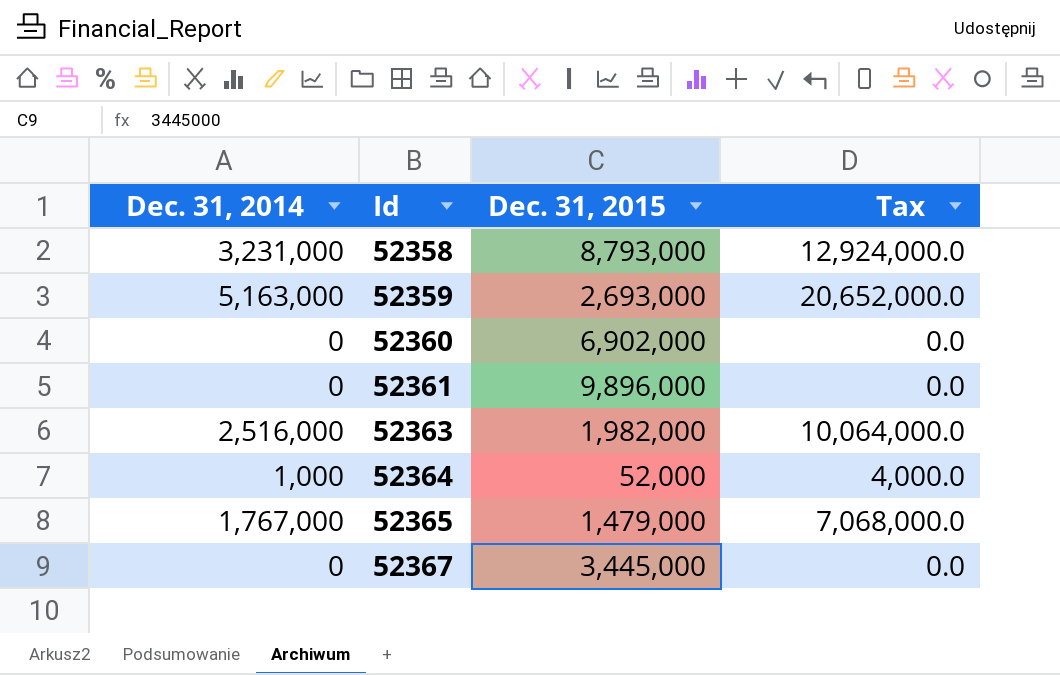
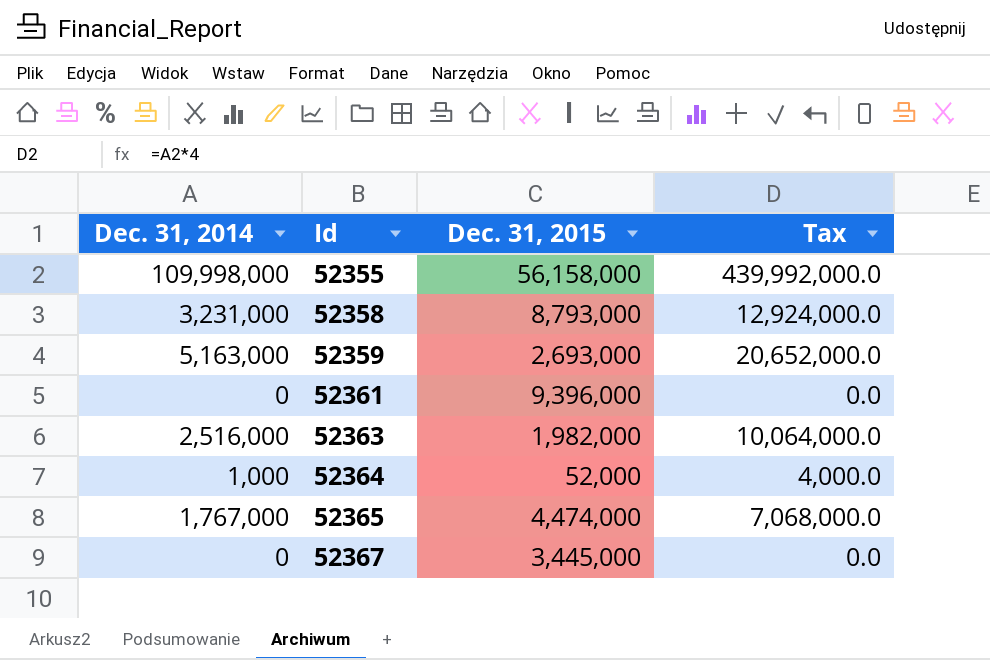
row 52360: 0 | 6,902,000 | 0.0 -> none
row 52355: none -> 109,998,000 | 56,158,000 | 439,992,000.0
52361 | Dec. 31, 2015: 9,896,000 -> 9,396,000
52365 | Dec. 31, 2015: 1,479,000 -> 4,474,000

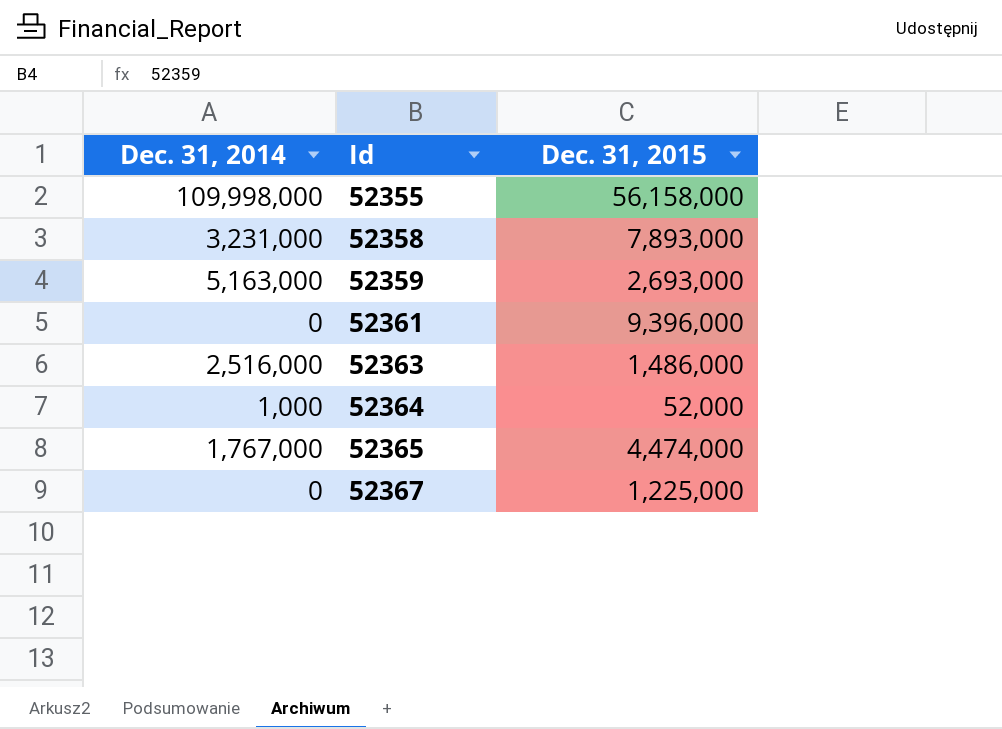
column Tax | formula: [Dec. 31, 2014] * 4 -> none
52358 | Dec. 31, 2015: 8,793,000 -> 7,893,000
52363 | Dec. 31, 2015: 1,982,000 -> 1,486,000
52367 | Dec. 31, 2015: 3,445,000 -> 1,225,000

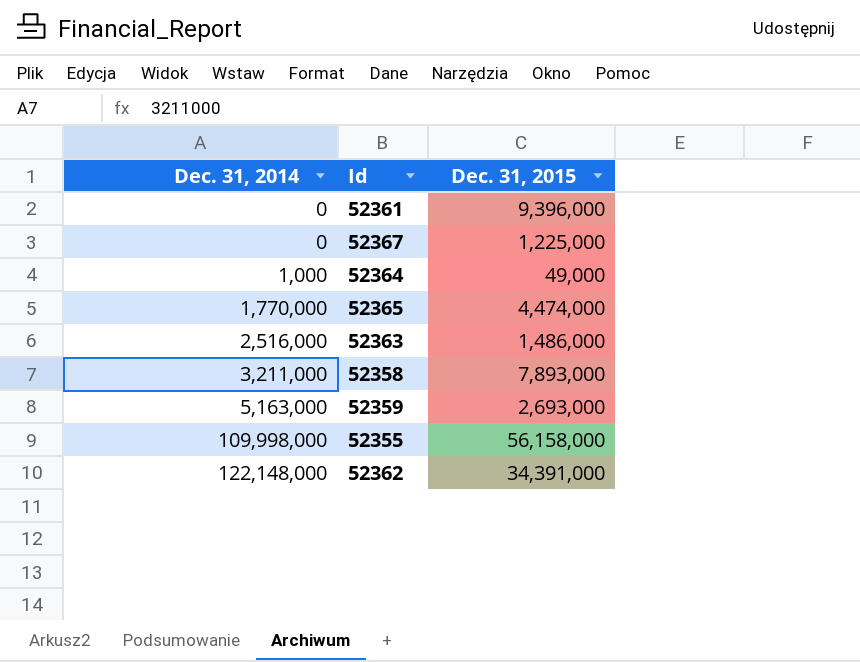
row order: Id ascending -> Dec. 31, 2014 ascending
52364 | Dec. 31, 2015: 52,000 -> 49,000
52365 | Dec. 31, 2014: 1,767,000 -> 1,770,000
52358 | Dec. 31, 2014: 3,231,000 -> 3,211,000
row 52362: none -> 122,148,000 | 34,391,000

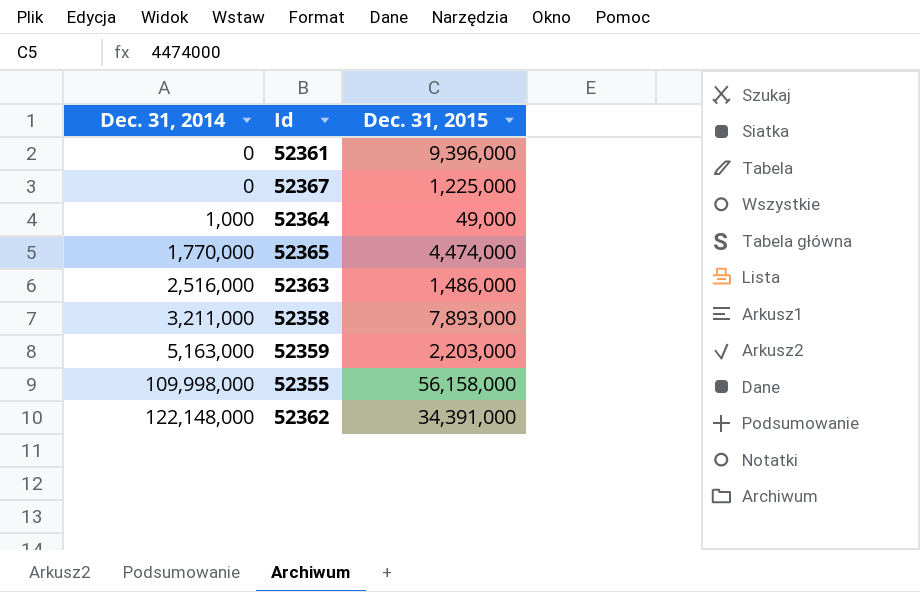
52359 | Dec. 31, 2015: 2,693,000 -> 2,203,000

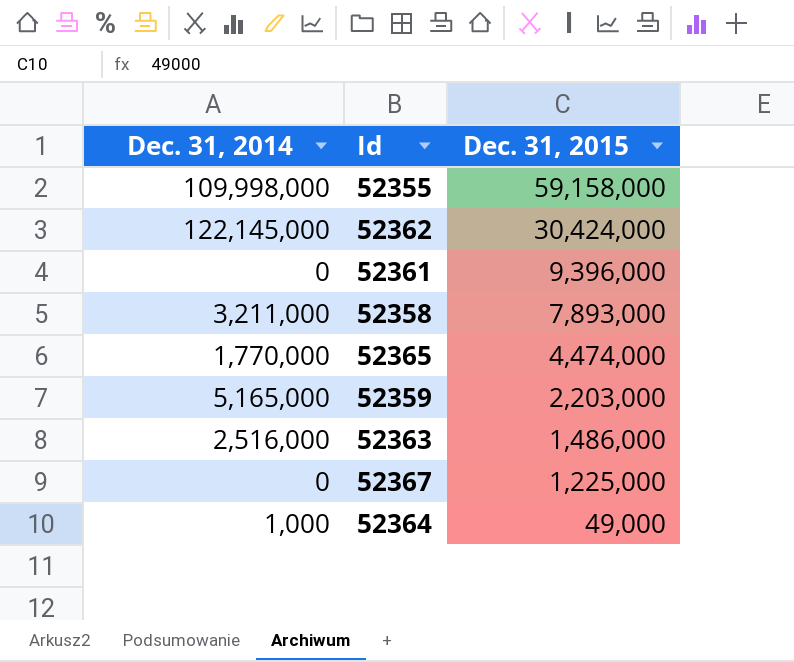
row order: Dec. 31, 2014 ascending -> Dec. 31, 2015 descending
52355 | Dec. 31, 2015: 56,158,000 -> 59,158,000
52362 | Dec. 31, 2014: 122,148,000 -> 122,145,000
52362 | Dec. 31, 2015: 34,391,000 -> 30,424,000
52359 | Dec. 31, 2014: 5,163,000 -> 5,165,000

